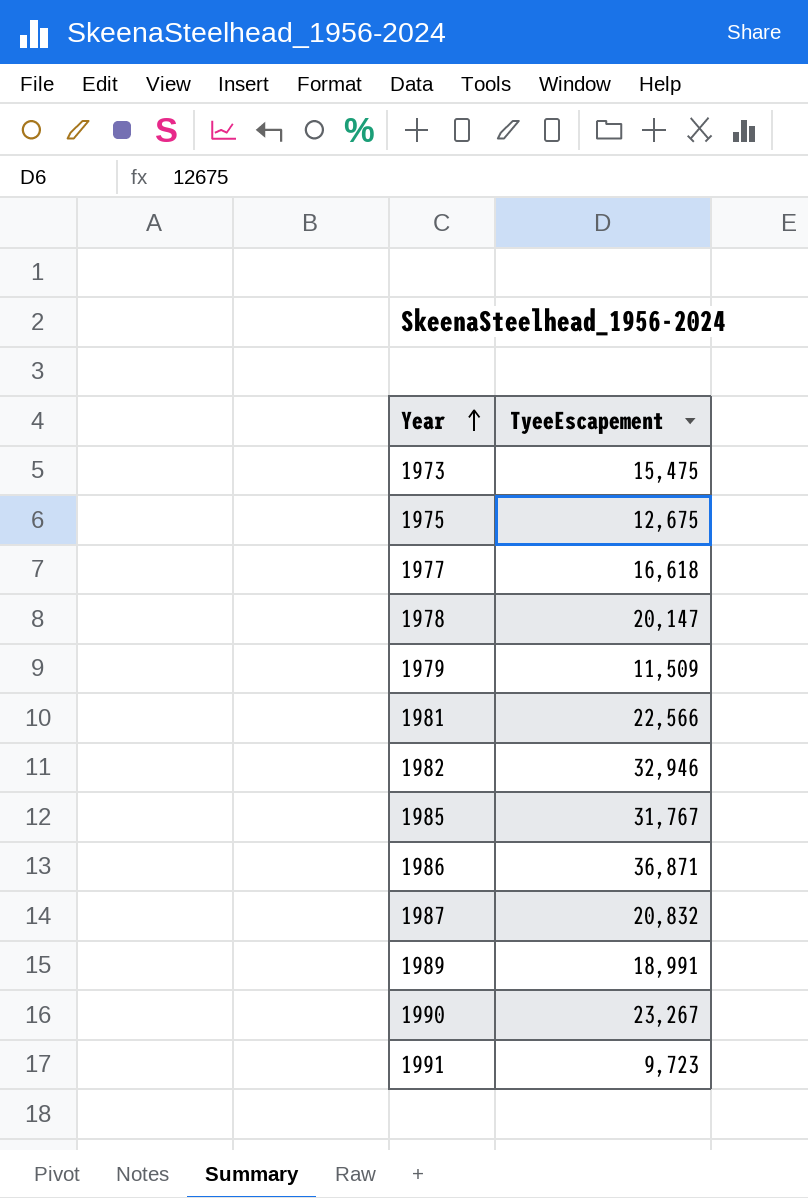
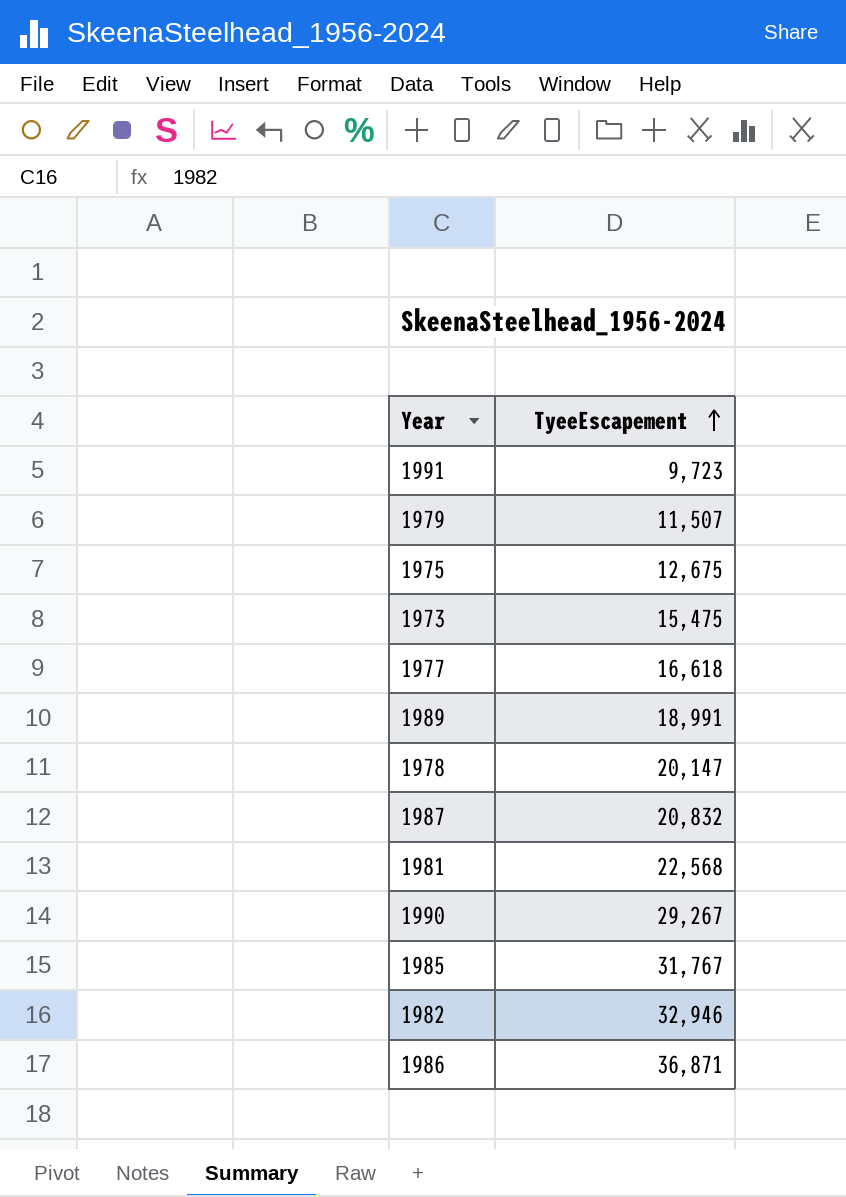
row order: Year ascending -> TyeeEscapement ascending
1979 | TyeeEscapement: 11,509 -> 11,507
1981 | TyeeEscapement: 22,566 -> 22,568
1990 | TyeeEscapement: 23,267 -> 29,267

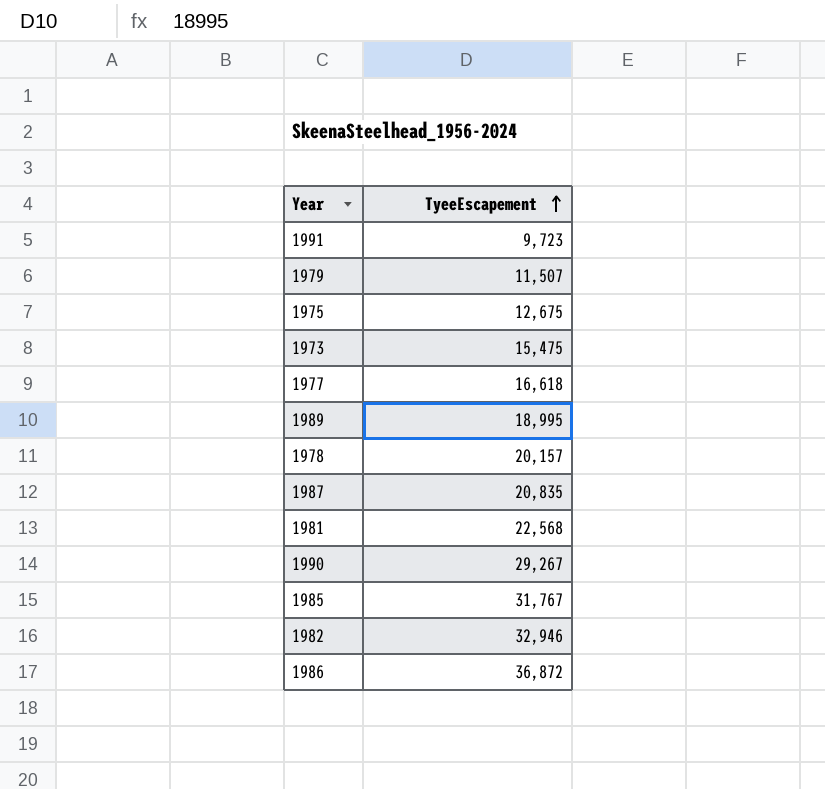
1989 | TyeeEscapement: 18,991 -> 18,995
1978 | TyeeEscapement: 20,147 -> 20,157
1987 | TyeeEscapement: 20,832 -> 20,835
1986 | TyeeEscapement: 36,871 -> 36,872

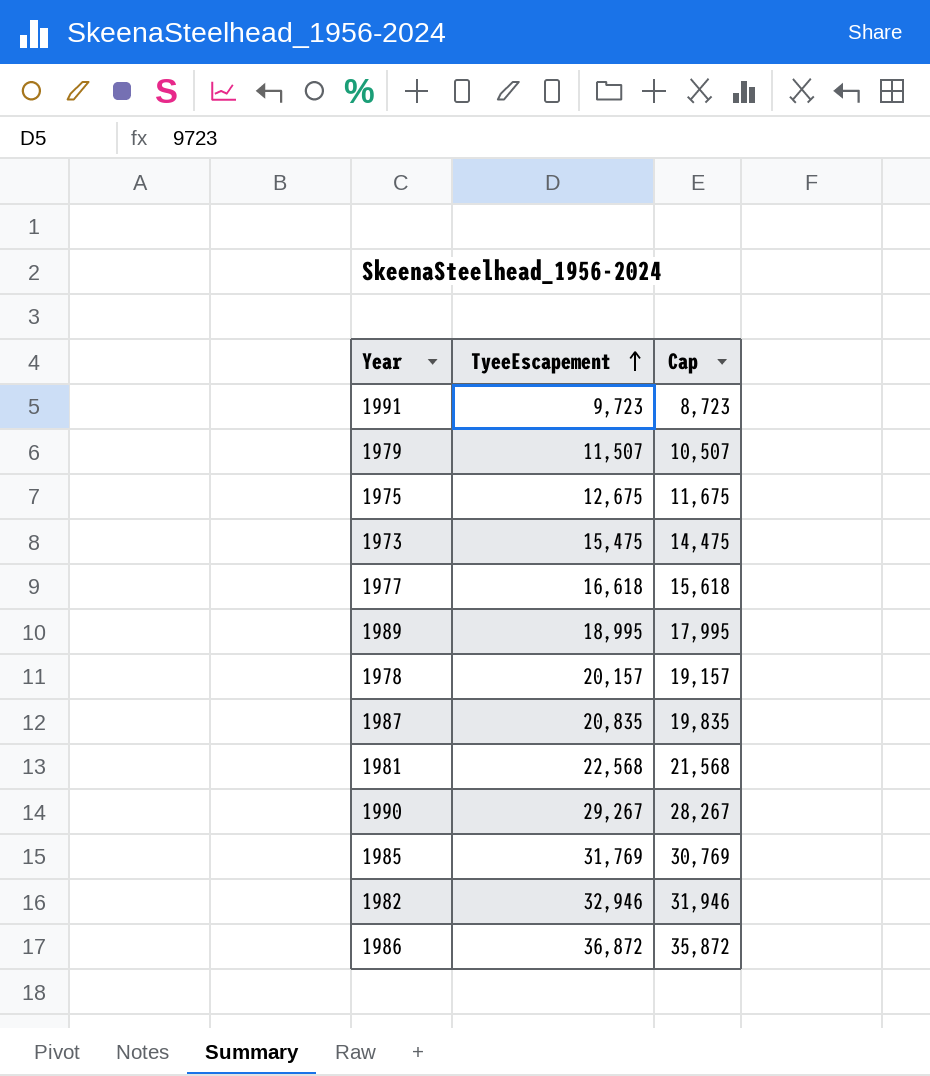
column Cap | formula: none -> [TyeeEscapement] - 1000
1985 | TyeeEscapement: 31,767 -> 31,769

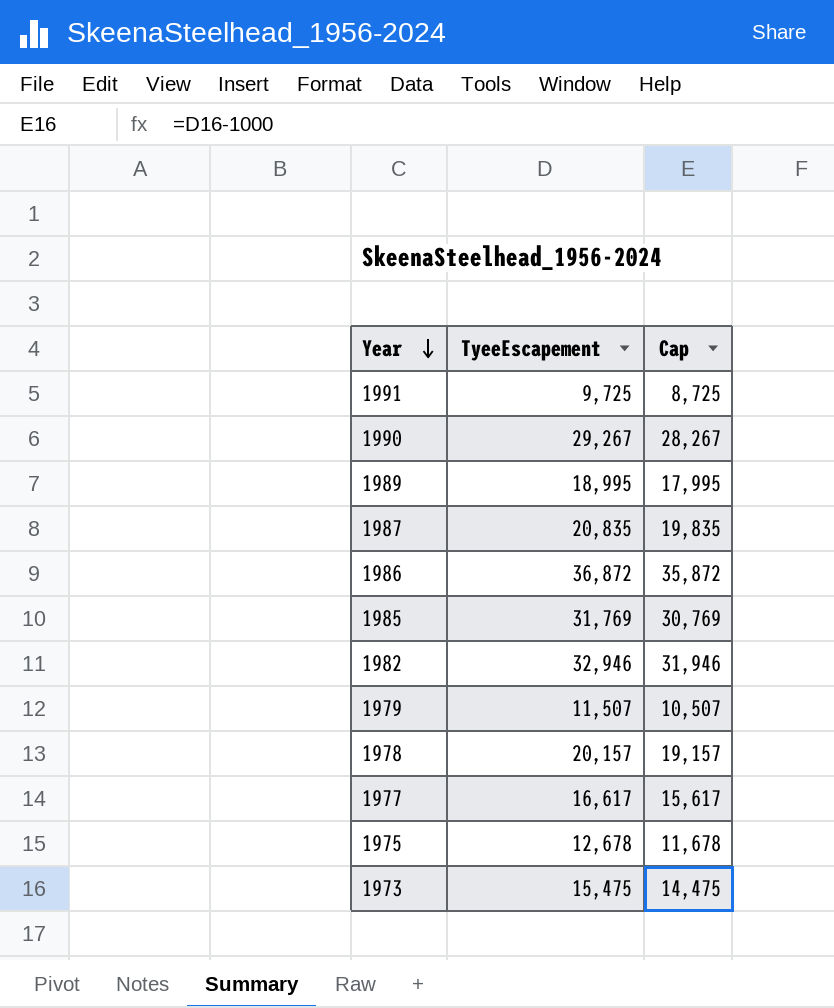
row order: TyeeEscapement ascending -> Year descending
row 1981: 22,568 | 21,568 -> none
1991 | TyeeEscapement: 9,723 -> 9,725
1991 | Cap: 8,723 -> 8,725
1977 | TyeeEscapement: 16,618 -> 16,617
1977 | Cap: 15,618 -> 15,617
1975 | TyeeEscapement: 12,675 -> 12,678
1975 | Cap: 11,675 -> 11,678

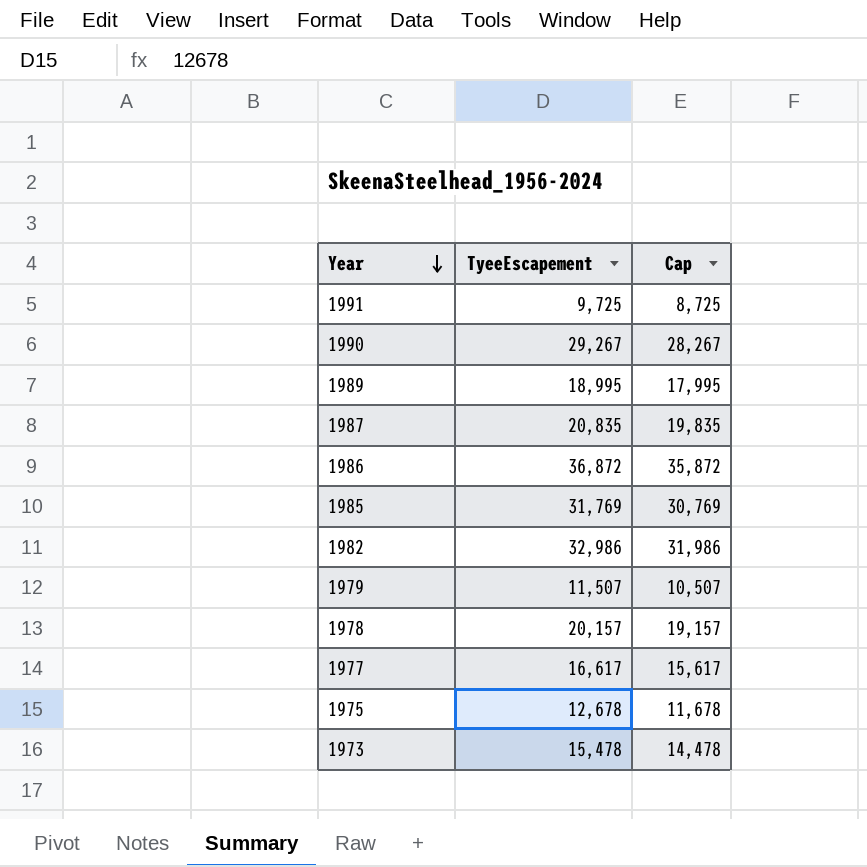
1982 | TyeeEscapement: 32,946 -> 32,986
1982 | Cap: 31,946 -> 31,986
1973 | TyeeEscapement: 15,475 -> 15,478
1973 | Cap: 14,475 -> 14,478

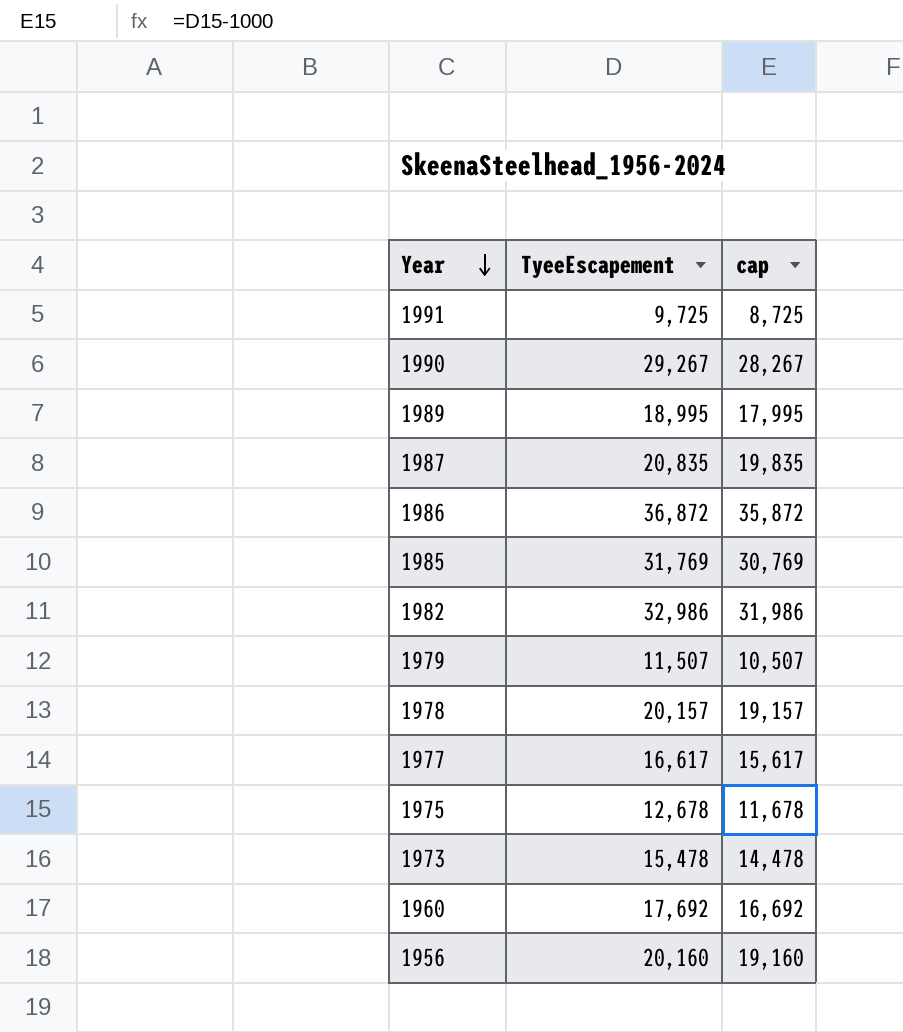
column name: Cap -> cap
row 1960: none -> 17,692 | 16,692
row 1956: none -> 20,160 | 19,160

